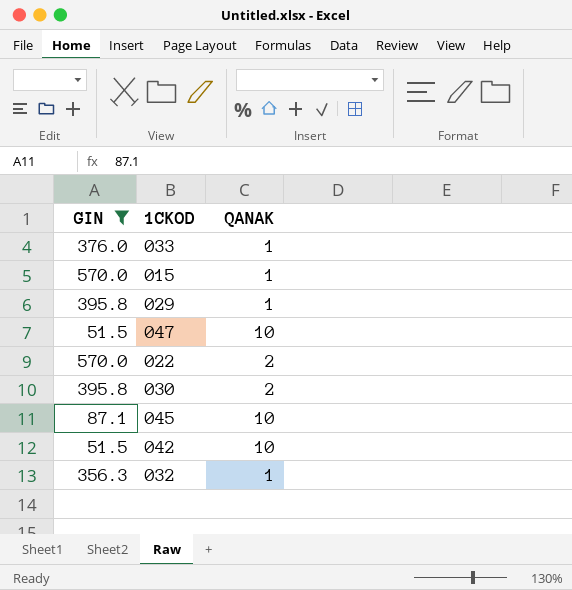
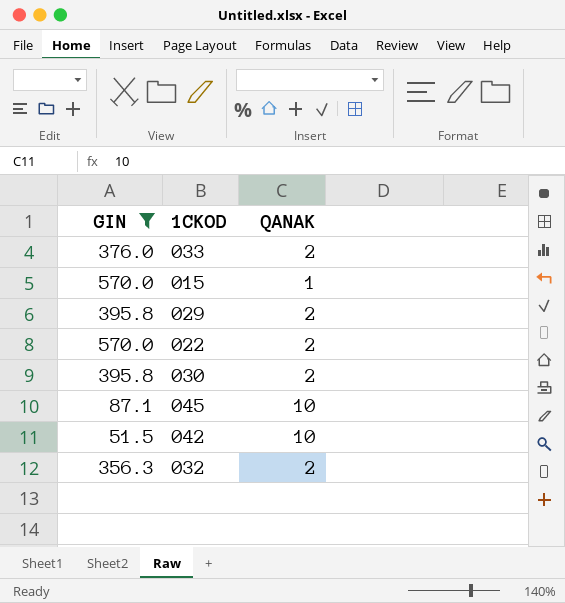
row 047: 51.5 | 10 -> none
033 | QANAK: 1 -> 2
029 | QANAK: 1 -> 2
032 | QANAK: 1 -> 2

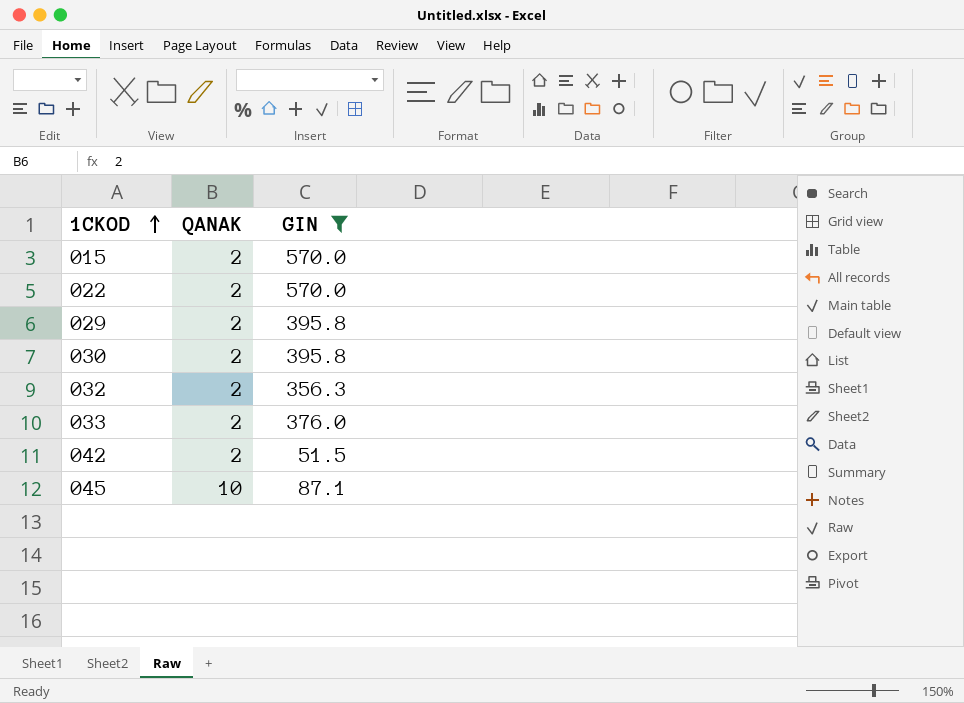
row order: none -> 1CKOD ascending
column GIN | position: 1 -> 3
015 | QANAK: 1 -> 2
042 | QANAK: 10 -> 2

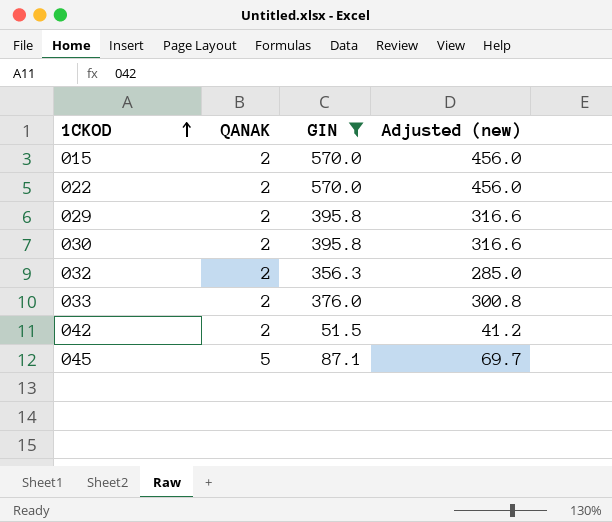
column Adjusted (new) | formula: none -> [GIN] * 0.8
045 | QANAK: 10 -> 5

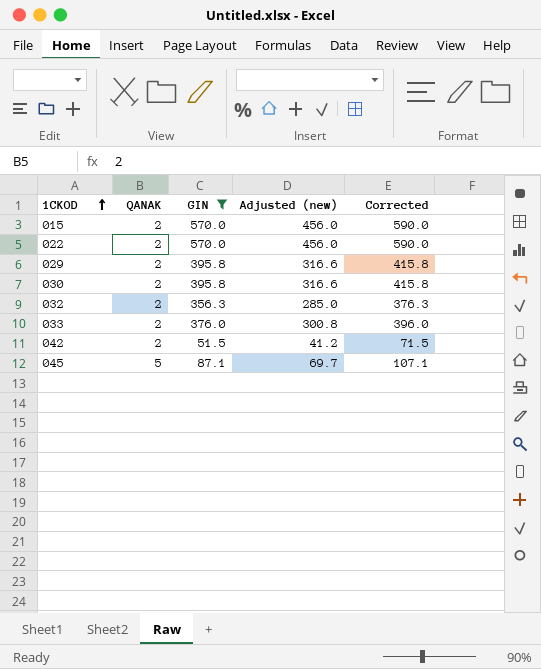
column Corrected | formula: none -> [GIN] + 20

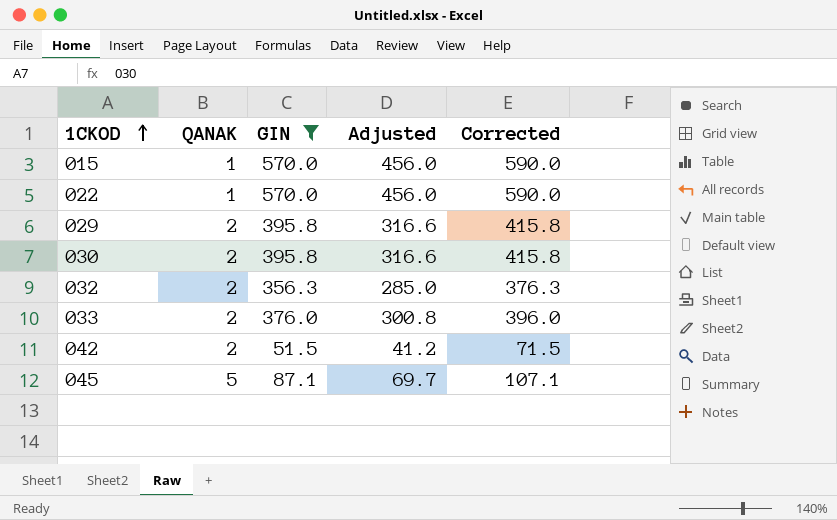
column name: Adjusted (new) -> Adjusted
015 | QANAK: 2 -> 1
022 | QANAK: 2 -> 1

